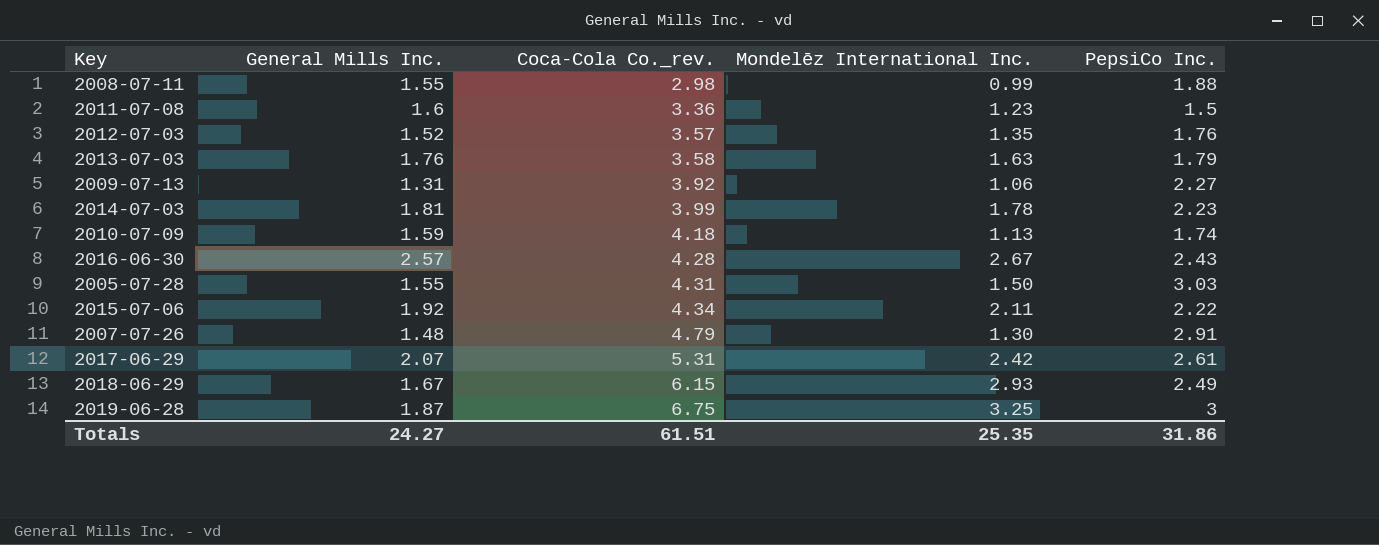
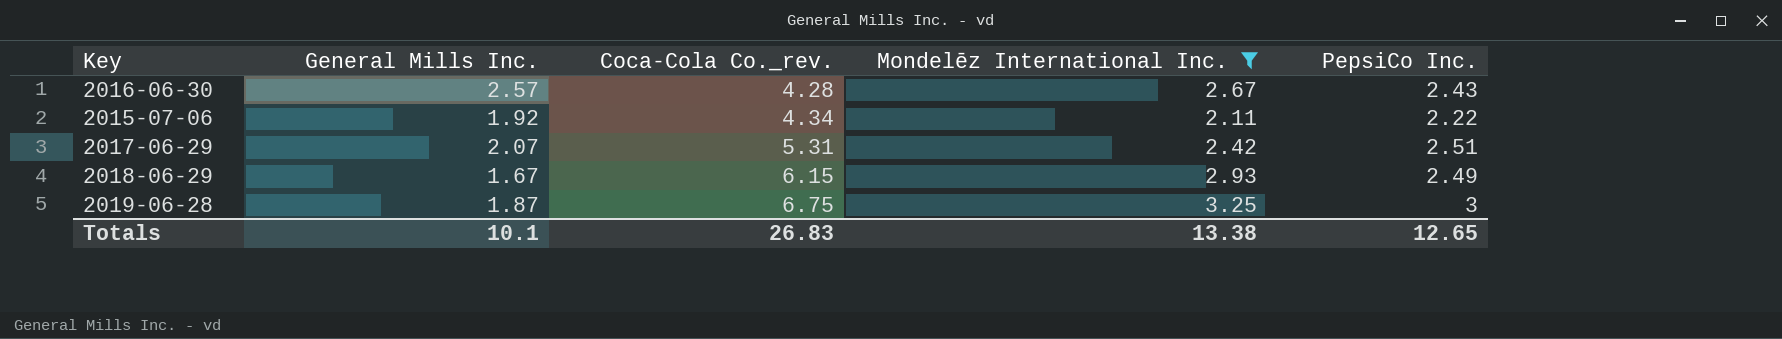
filter: none -> Mondelēz International Inc. >= 2.11
2017-06-29 | PepsiCo Inc.: 2.61 -> 2.51
Totals | General Mills Inc.: 24.27 -> 10.1
Totals | Coca-Cola Co._rev.: 61.51 -> 26.83
Totals | Mondelēz International Inc.: 25.35 -> 13.38
Totals | PepsiCo Inc.: 31.86 -> 12.65

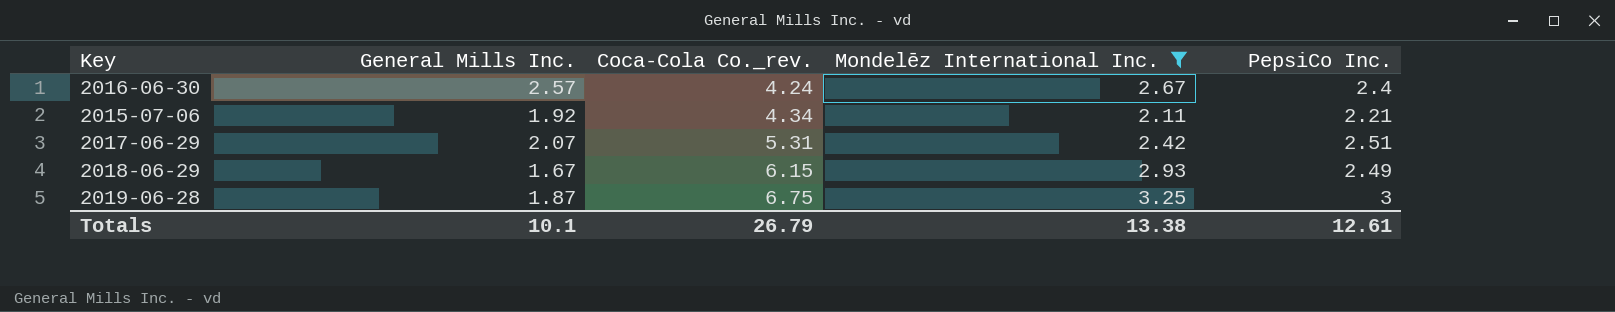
2016-06-30 | Coca-Cola Co._rev.: 4.28 -> 4.24
2016-06-30 | PepsiCo Inc.: 2.43 -> 2.4
2015-07-06 | PepsiCo Inc.: 2.22 -> 2.21
Totals | Coca-Cola Co._rev.: 26.83 -> 26.79
Totals | PepsiCo Inc.: 12.65 -> 12.61

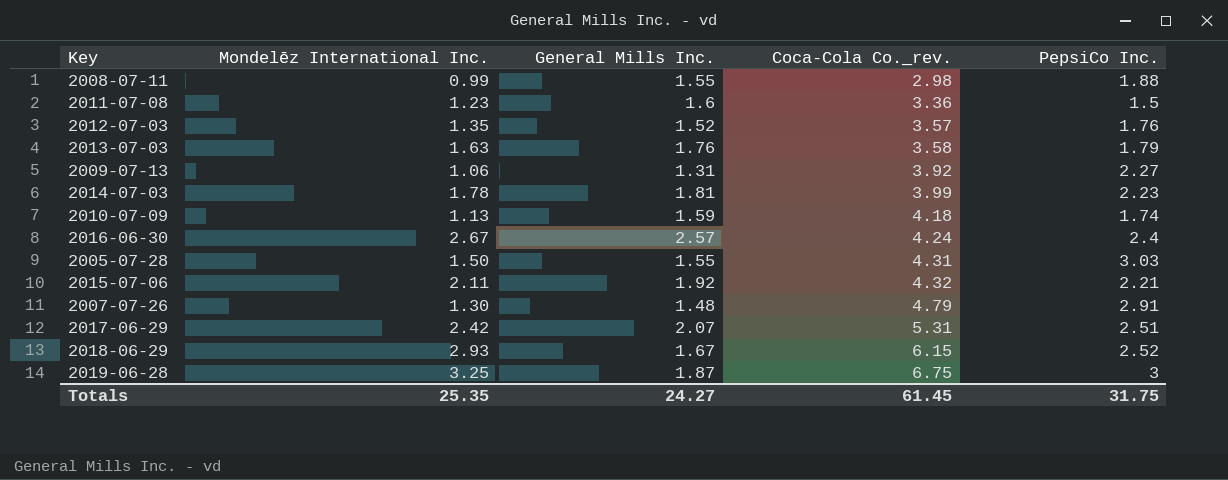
filter: Mondelēz International Inc. >= 2.11 -> none
column Mondelēz International Inc. | position: 4 -> 2
2015-07-06 | Coca-Cola Co._rev.: 4.34 -> 4.32
2018-06-29 | PepsiCo Inc.: 2.49 -> 2.52
Totals | Mondelēz International Inc.: 13.38 -> 25.35
Totals | General Mills Inc.: 10.1 -> 24.27
Totals | Coca-Cola Co._rev.: 26.79 -> 61.45
Totals | PepsiCo Inc.: 12.61 -> 31.75

